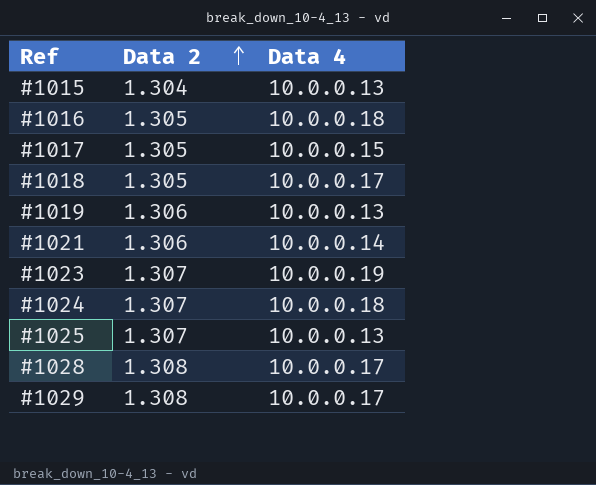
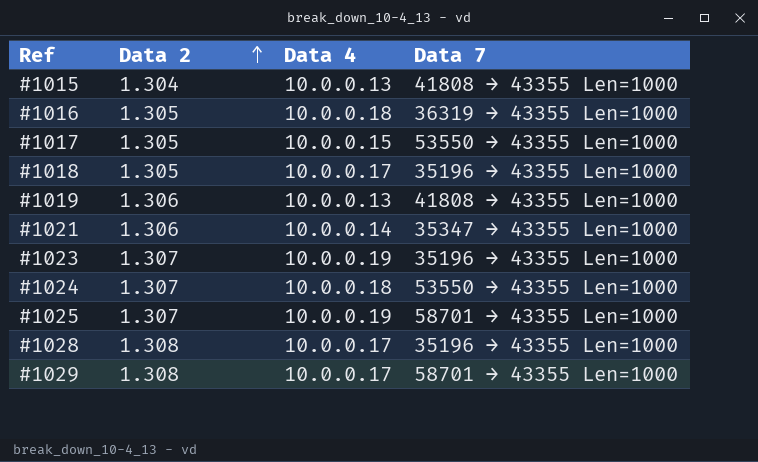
column Data 7 | position: none -> 4
#1025 | Data 4: 10.0.0.13 -> 10.0.0.19

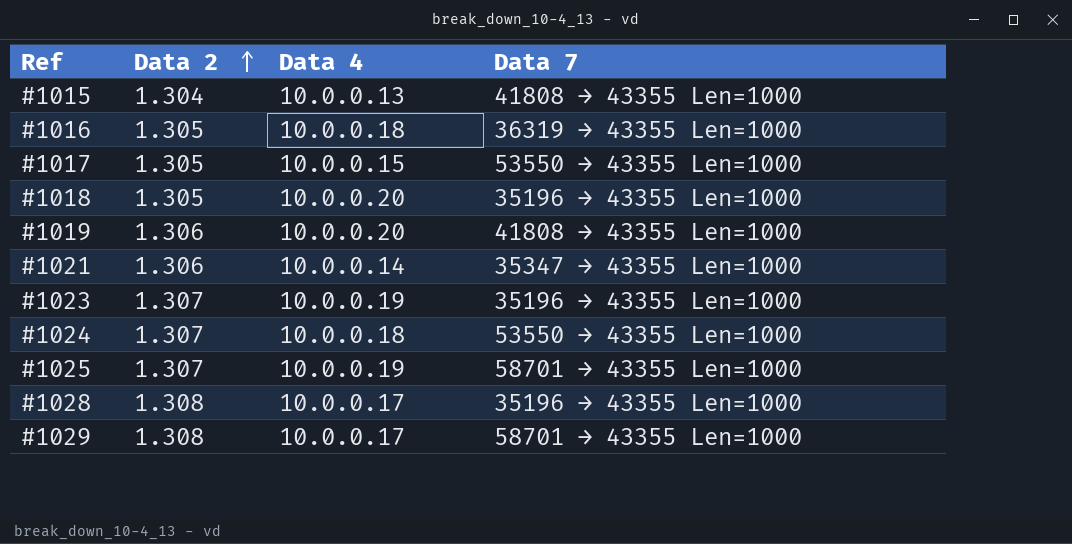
#1018 | Data 4: 10.0.0.17 -> 10.0.0.20
#1019 | Data 4: 10.0.0.13 -> 10.0.0.20

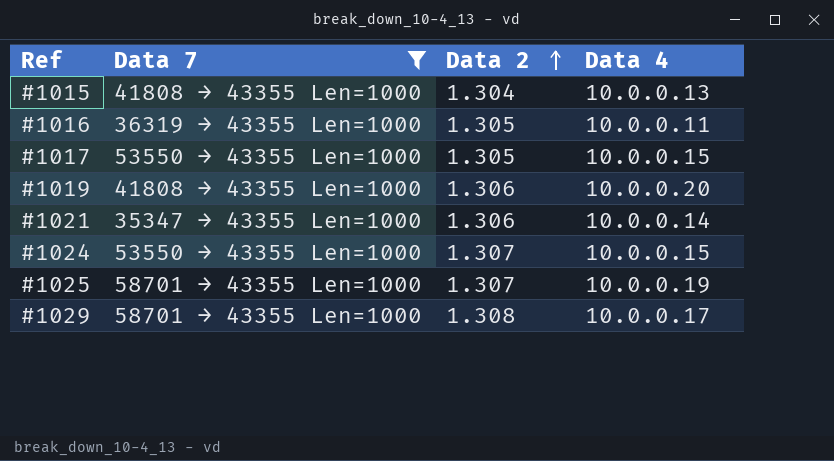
filter: none -> Data 7 != 35196 → 43355 Len=1000
column Data 7 | position: 4 -> 2
#1016 | Data 4: 10.0.0.18 -> 10.0.0.11
#1024 | Data 4: 10.0.0.18 -> 10.0.0.15

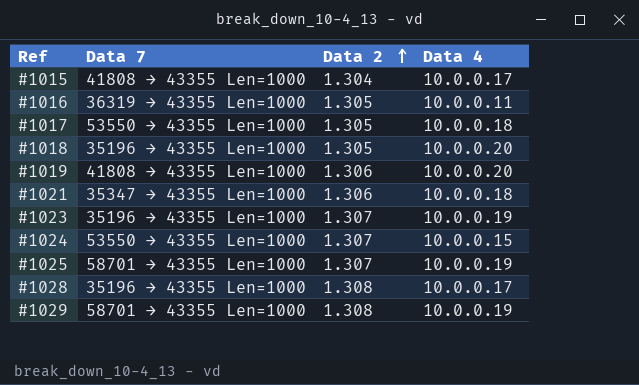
filter: Data 7 != 35196 → 43355 Len=1000 -> none
#1015 | Data 4: 10.0.0.13 -> 10.0.0.17
#1017 | Data 4: 10.0.0.15 -> 10.0.0.18
#1021 | Data 4: 10.0.0.14 -> 10.0.0.18
#1029 | Data 4: 10.0.0.17 -> 10.0.0.19

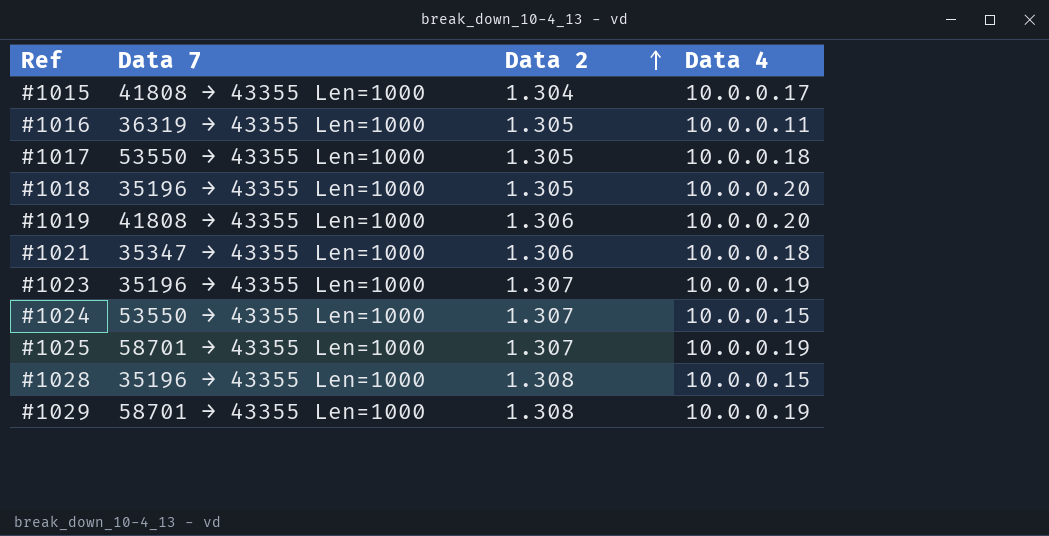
#1028 | Data 4: 10.0.0.17 -> 10.0.0.15

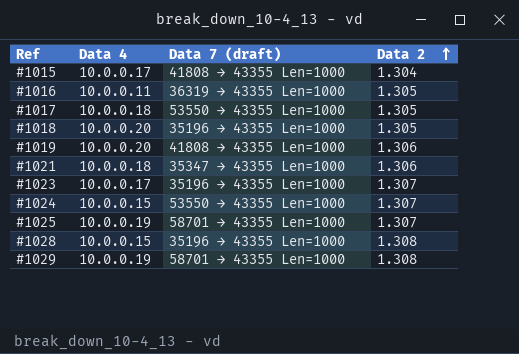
column Data 4 | position: 4 -> 2
column name: Data 7 -> Data 7 (draft)
#1023 | Data 4: 10.0.0.19 -> 10.0.0.17

